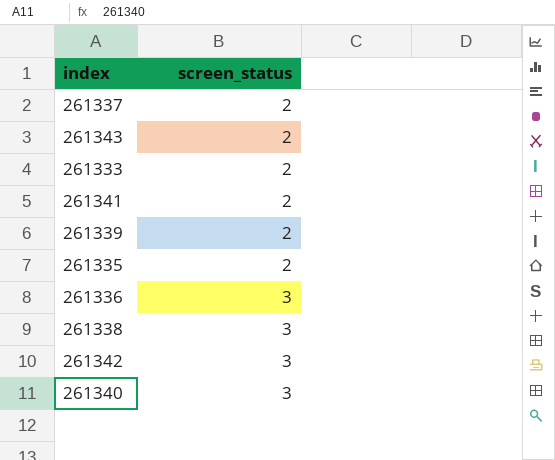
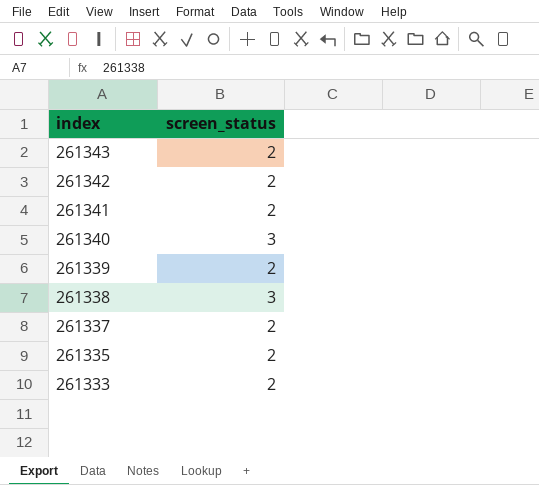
row order: screen_status ascending -> index descending
row 261336: 3 -> none
261342 | screen_status: 3 -> 2

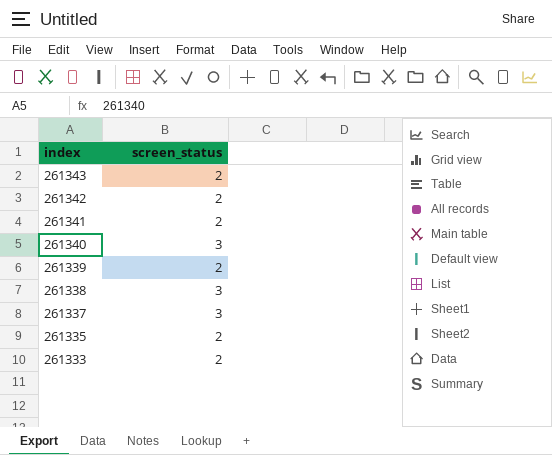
261337 | screen_status: 2 -> 3

